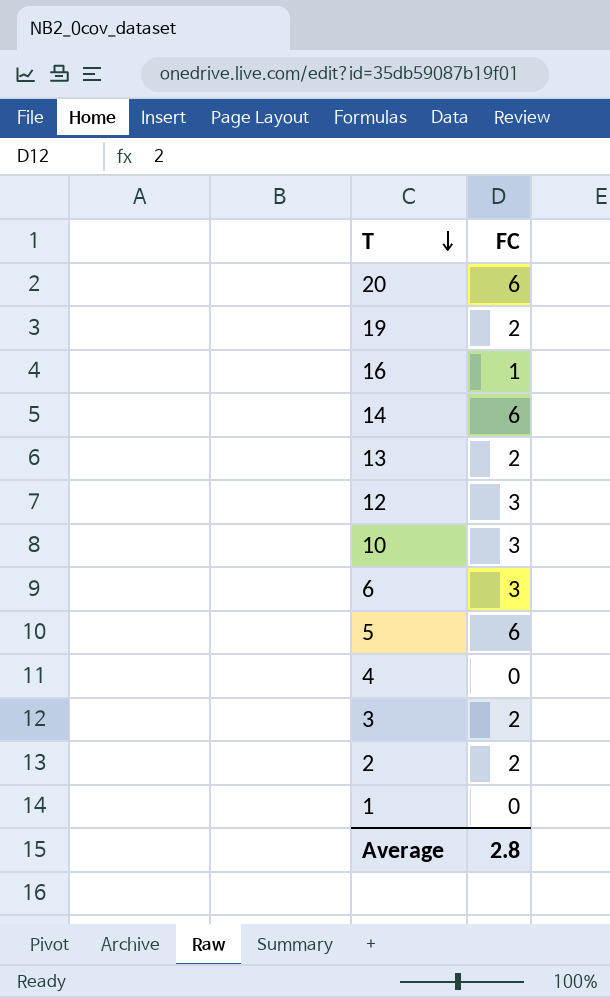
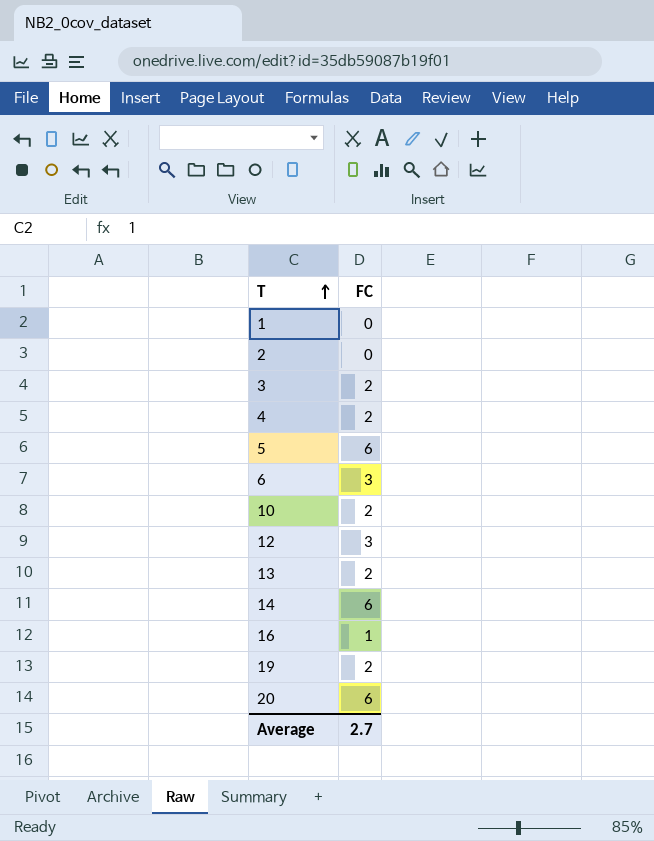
row order: T descending -> T ascending
2 | FC: 2 -> 0
4 | FC: 0 -> 2
10 | FC: 3 -> 2
Average | FC: 2.8 -> 2.7

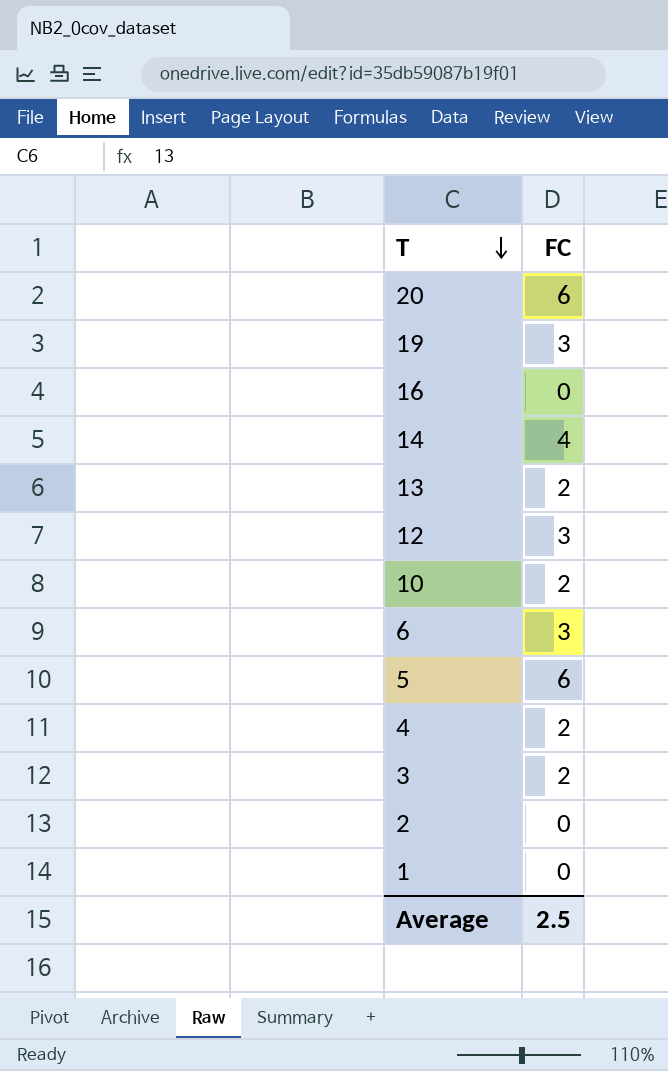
row order: T ascending -> T descending
19 | FC: 2 -> 3
16 | FC: 1 -> 0
14 | FC: 6 -> 4
Average | FC: 2.7 -> 2.5

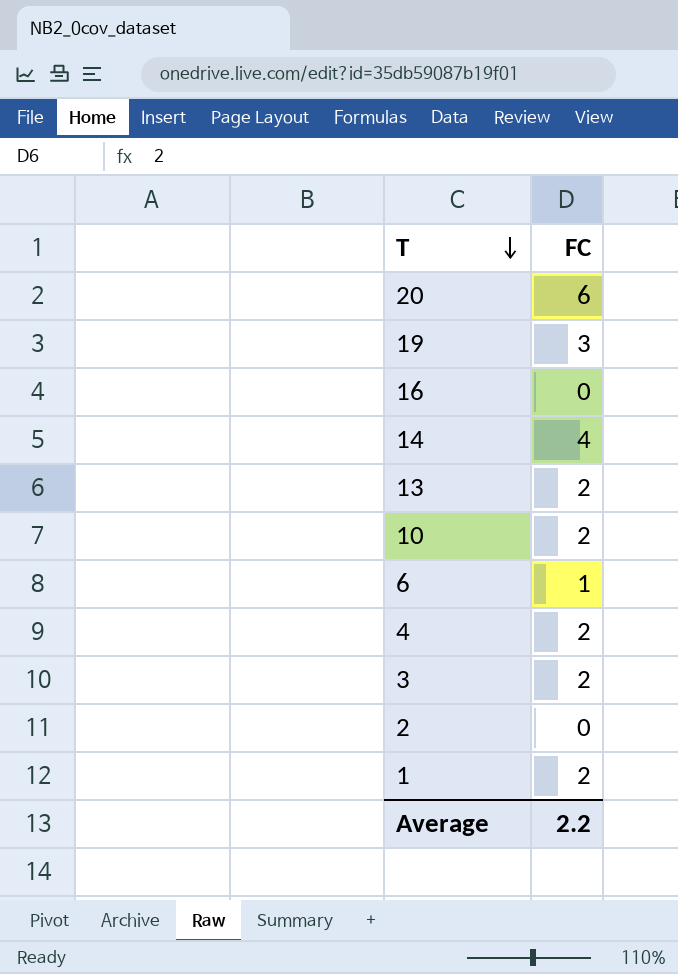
row 12: 3 -> none
row 5: 6 -> none
6 | FC: 3 -> 1
1 | FC: 0 -> 2
Average | FC: 2.5 -> 2.2

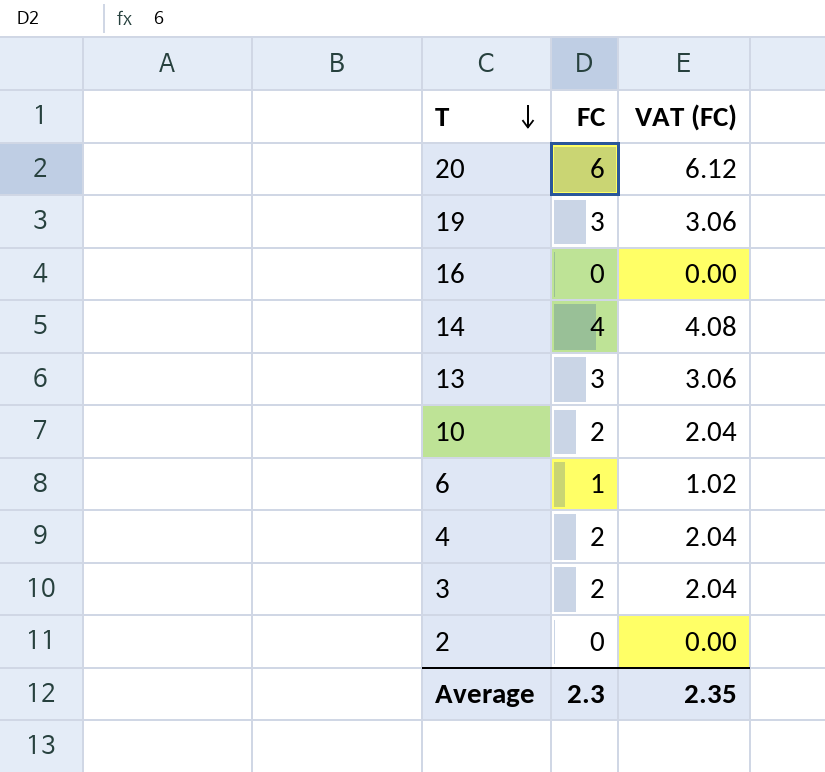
column VAT (FC) | formula: none -> [FC] * 1.02
row 1: 2 -> none
13 | FC: 2 -> 3
Average | FC: 2.2 -> 2.3

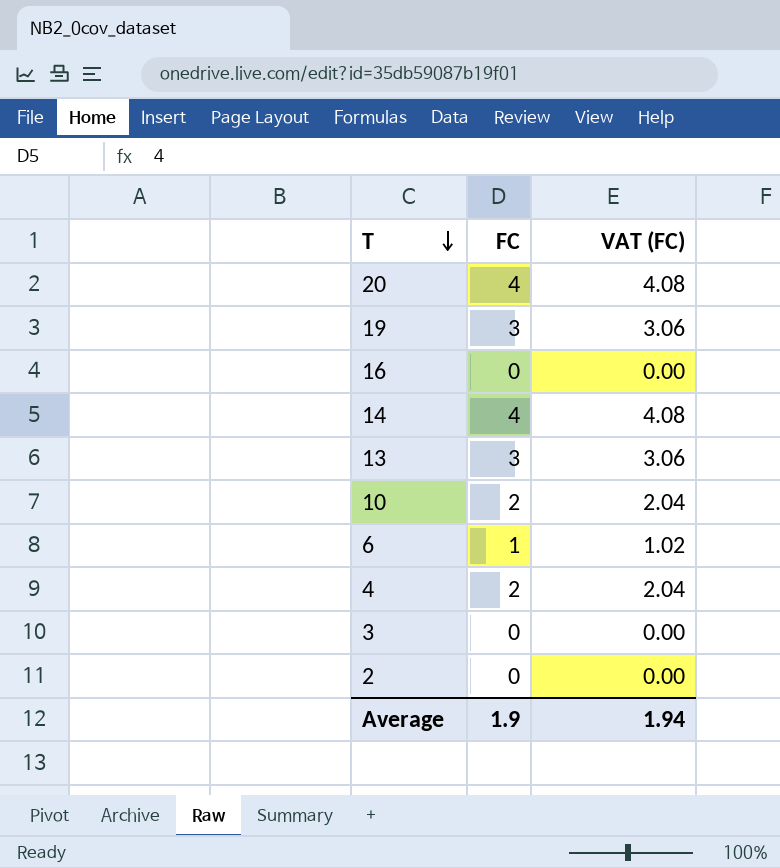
20 | FC: 6 -> 4
20 | VAT (FC): 6.12 -> 4.08
3 | FC: 2 -> 0
3 | VAT (FC): 2.04 -> 0.00
Average | FC: 2.3 -> 1.9
Average | VAT (FC): 2.35 -> 1.94

